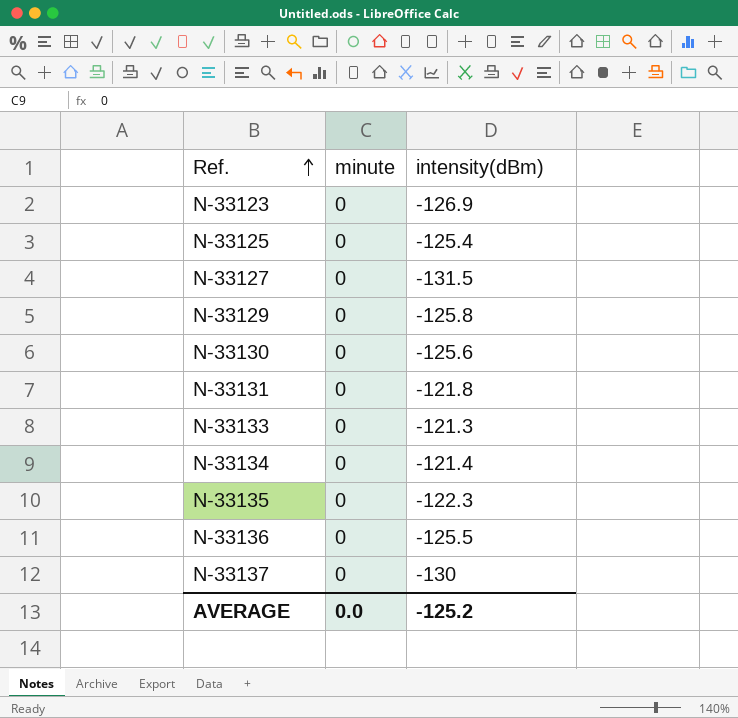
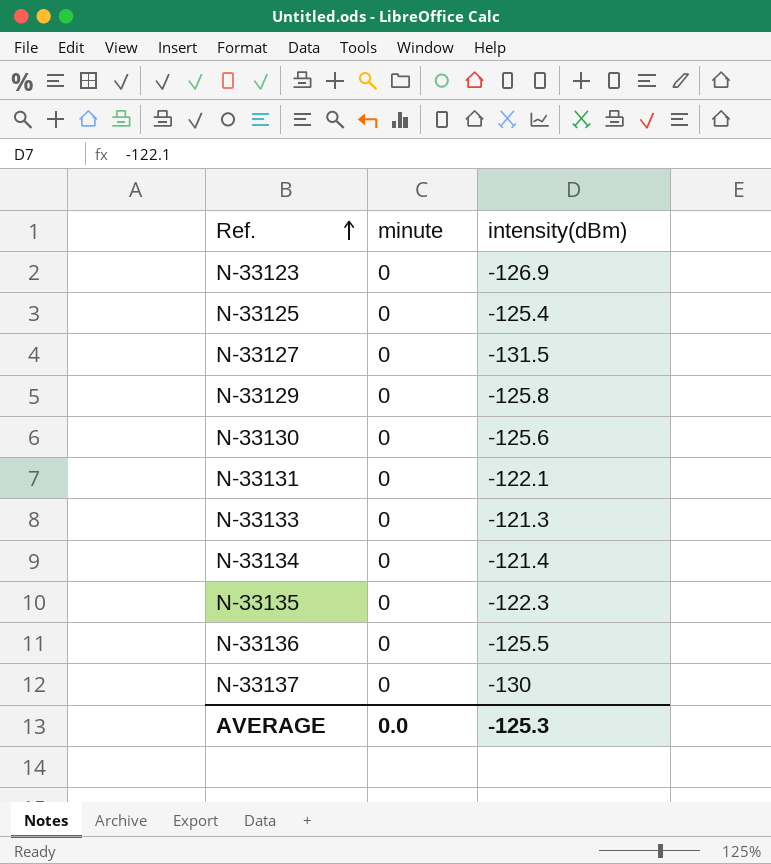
N-33131 | intensity(dBm): -121.8 -> -122.1
AVERAGE | intensity(dBm): -125.2 -> -125.3

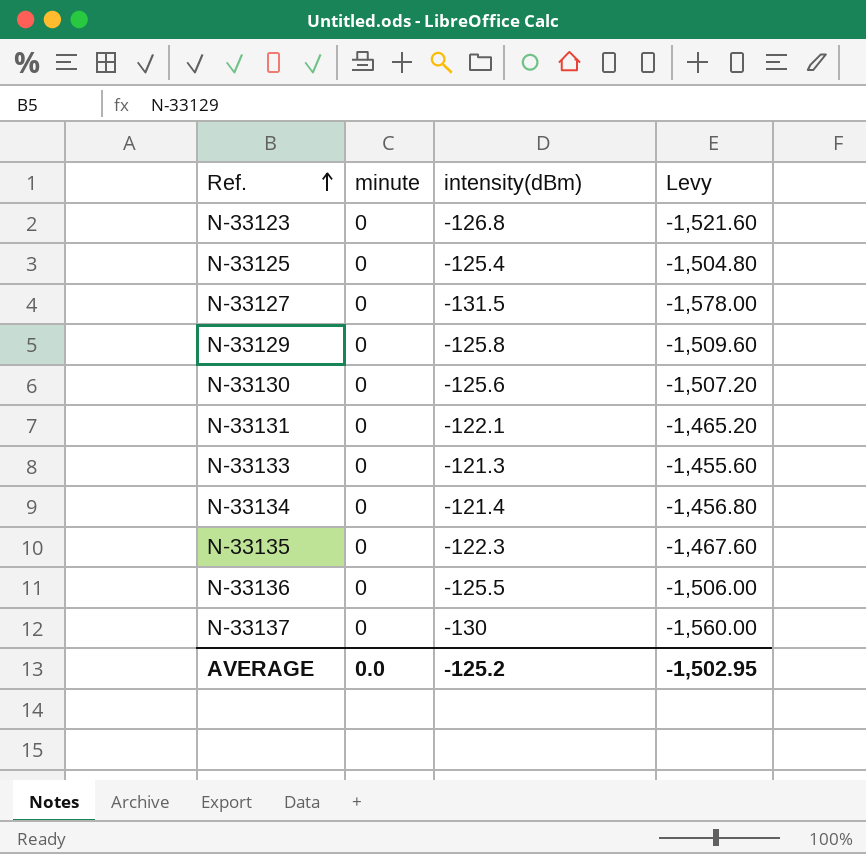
column Levy | formula: none -> [intensity(dBm)] * 12
N-33123 | intensity(dBm): -126.9 -> -126.8
AVERAGE | intensity(dBm): -125.3 -> -125.2

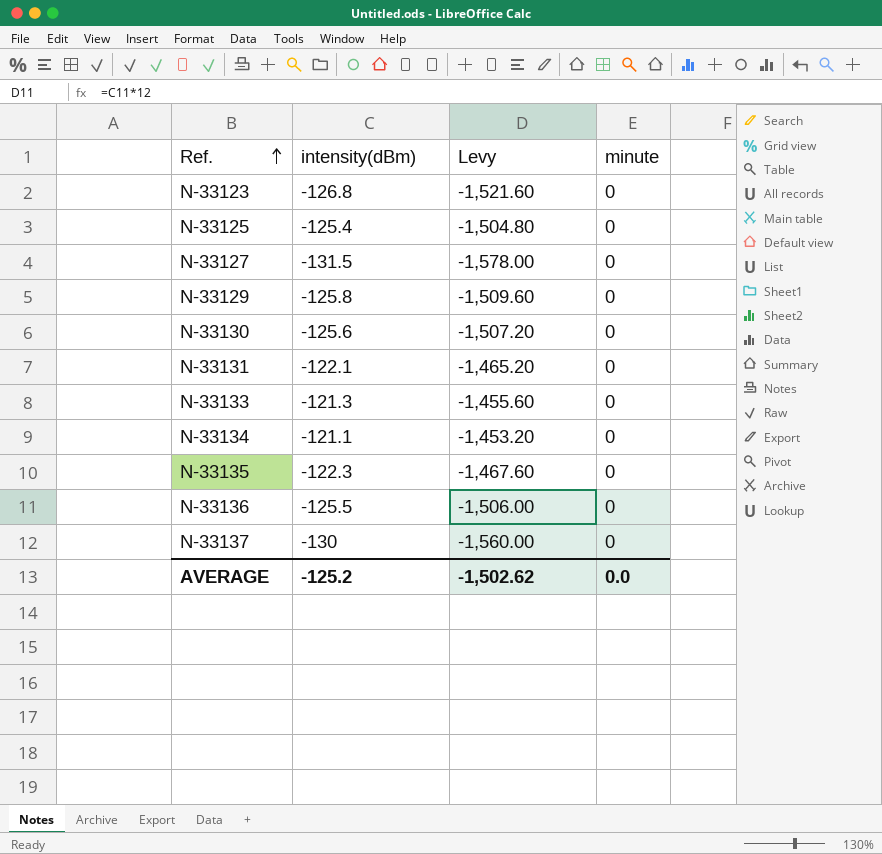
column minute | position: 2 -> 4
N-33134 | intensity(dBm): -121.4 -> -121.1
N-33134 | Levy: -1,456.80 -> -1,453.20
AVERAGE | Levy: -1,502.95 -> -1,502.62

